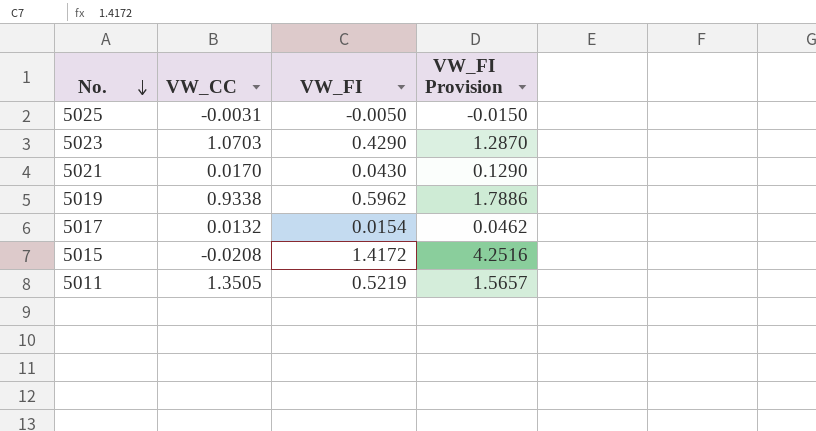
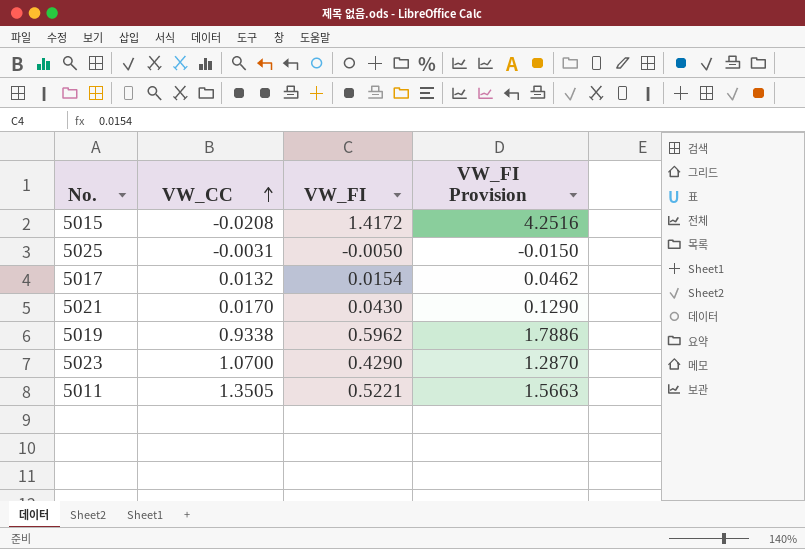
row order: No. descending -> VW_CC ascending
5023 | VW_CC: 1.0703 -> 1.0700
5011 | VW_FI: 0.5219 -> 0.5221
5011 | VW_FI Provision: 1.5657 -> 1.5663

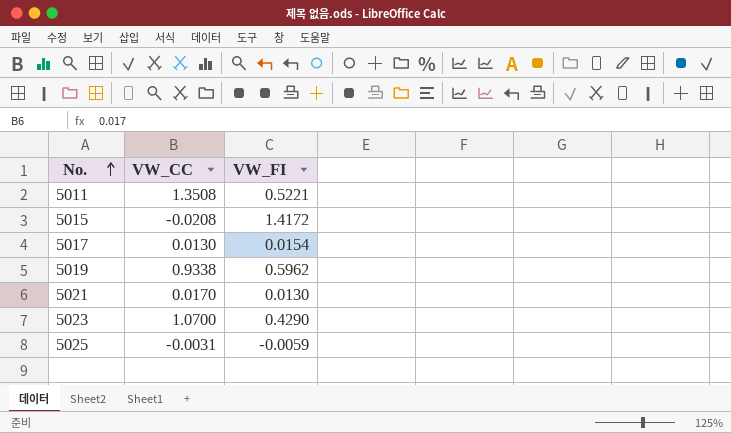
row order: VW_CC ascending -> No. ascending
column VW_FI Provision | formula: [VW_FI] * 3 -> none
5011 | VW_CC: 1.3505 -> 1.3508
5017 | VW_CC: 0.0132 -> 0.0130
5021 | VW_FI: 0.0430 -> 0.0130
5025 | VW_FI: -0.0050 -> -0.0059

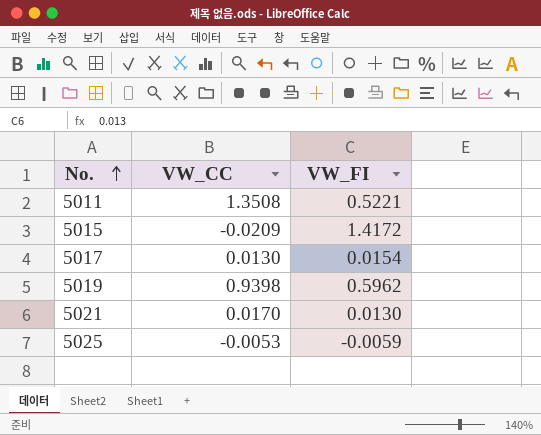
row 5023: 1.0700 | 0.4290 -> none
5015 | VW_CC: -0.0208 -> -0.0209
5019 | VW_CC: 0.9338 -> 0.9398
5025 | VW_CC: -0.0031 -> -0.0053

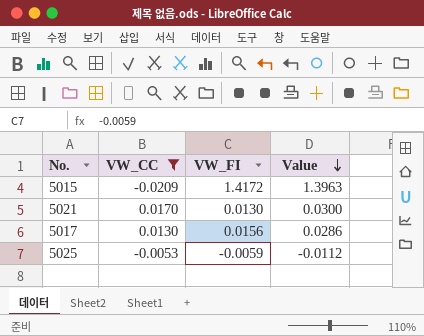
filter: none -> VW_CC <= 0.0170
row order: No. ascending -> Value descending
column Value | formula: none -> [VW_CC] + [VW_FI]
5017 | VW_FI: 0.0154 -> 0.0156

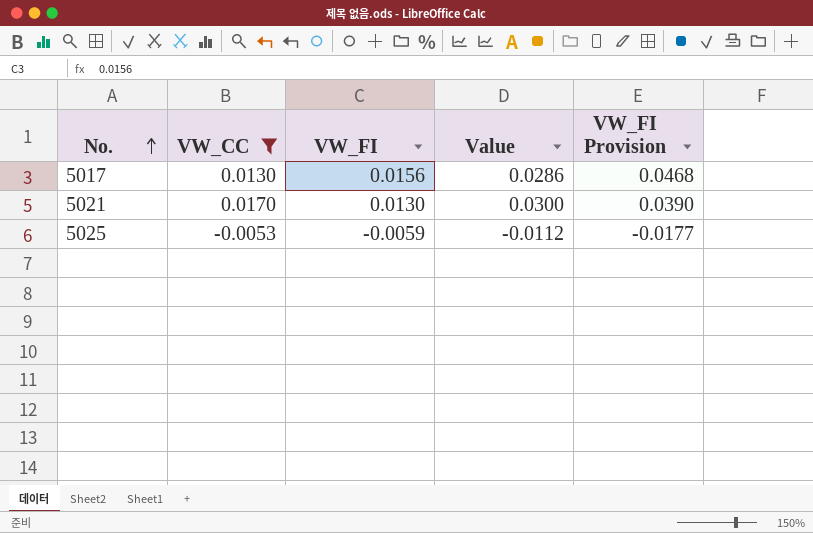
row order: Value descending -> No. ascending
column VW_FI Provision | formula: none -> [VW_FI] * 3
row 5015: -0.0209 | 1.4172 | 1.3963 -> none

